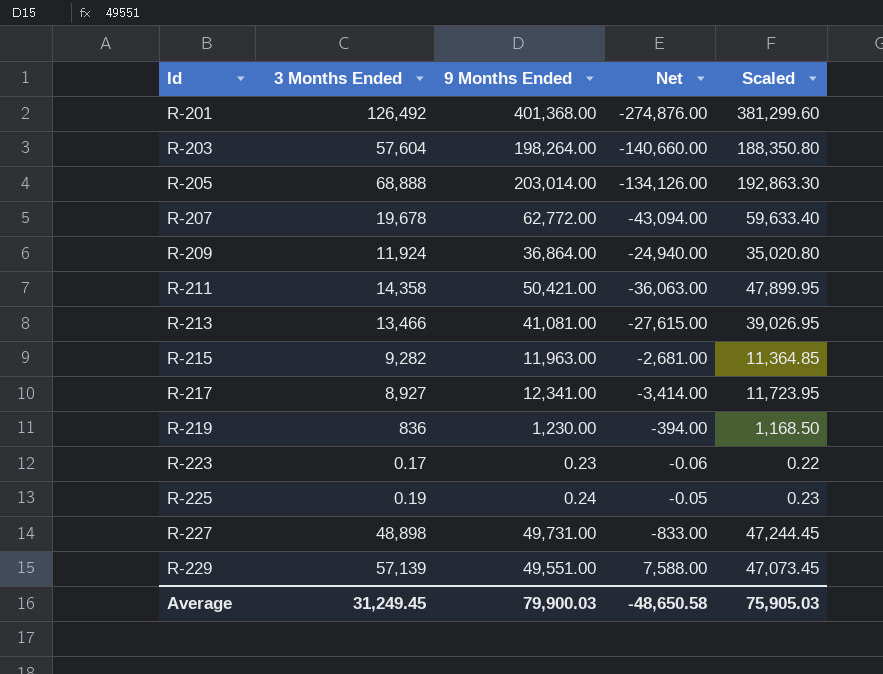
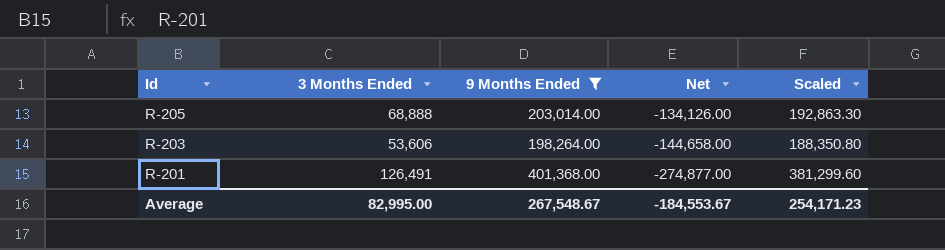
filter: none -> 9 Months Ended >= 198,264.00
row order: Id ascending -> Id descending
R-203 | 3 Months Ended: 57,604 -> 53,606
R-203 | Net: -140,660.00 -> -144,658.00
R-201 | 3 Months Ended: 126,492 -> 126,491
R-201 | Net: -274,876.00 -> -274,877.00
Average | 3 Months Ended: 31,249.45 -> 82,995.00
Average | 9 Months Ended: 79,900.03 -> 267,548.67
Average | Net: -48,650.58 -> -184,553.67
Average | Scaled: 75,905.03 -> 254,171.23

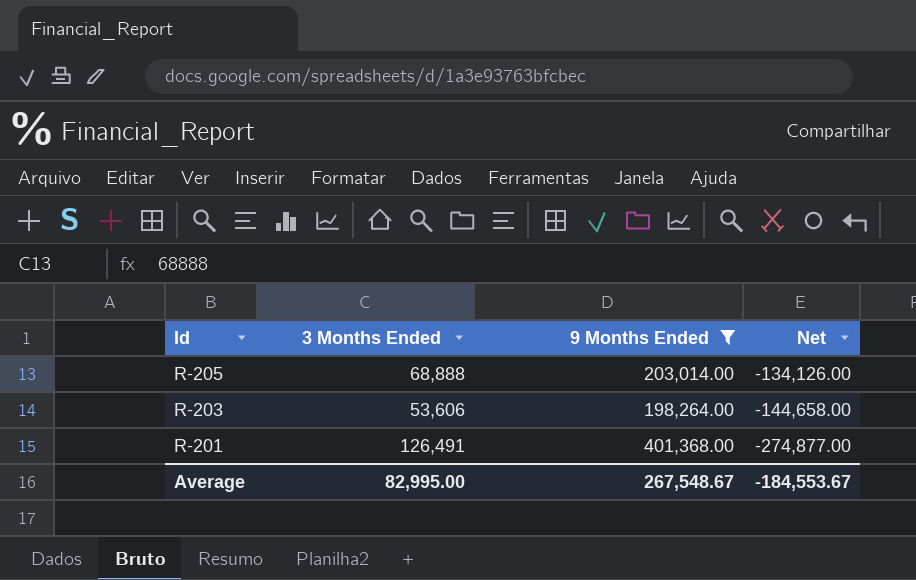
column Scaled | formula: [9 Months Ended] * 0.95 -> none

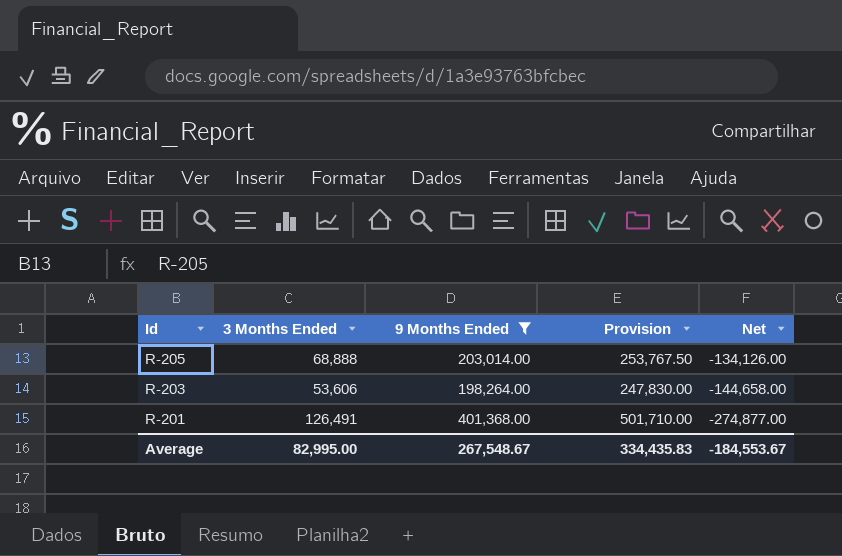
column Provision | formula: none -> [9 Months Ended] * 1.25

